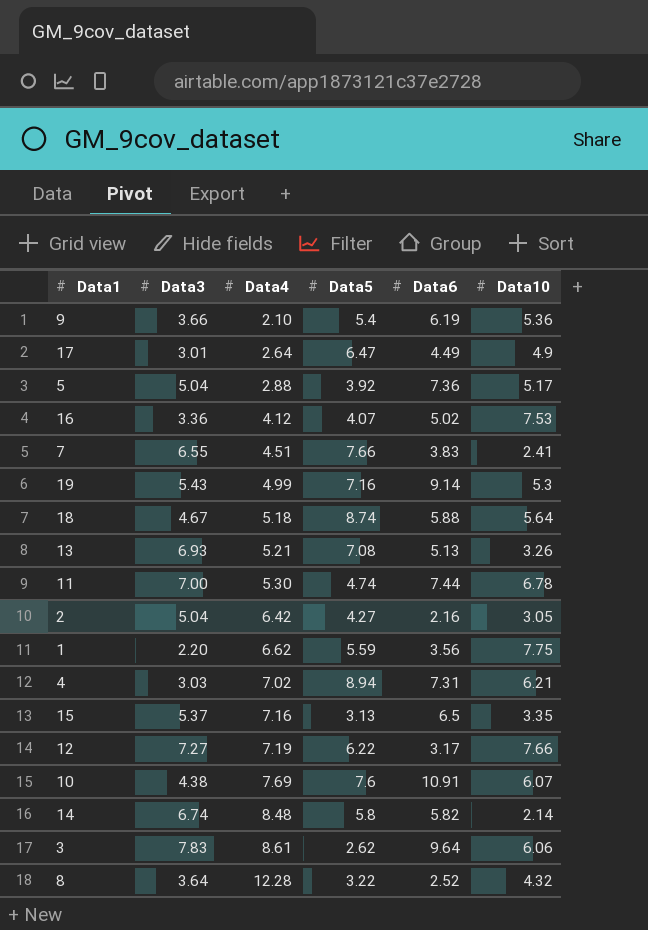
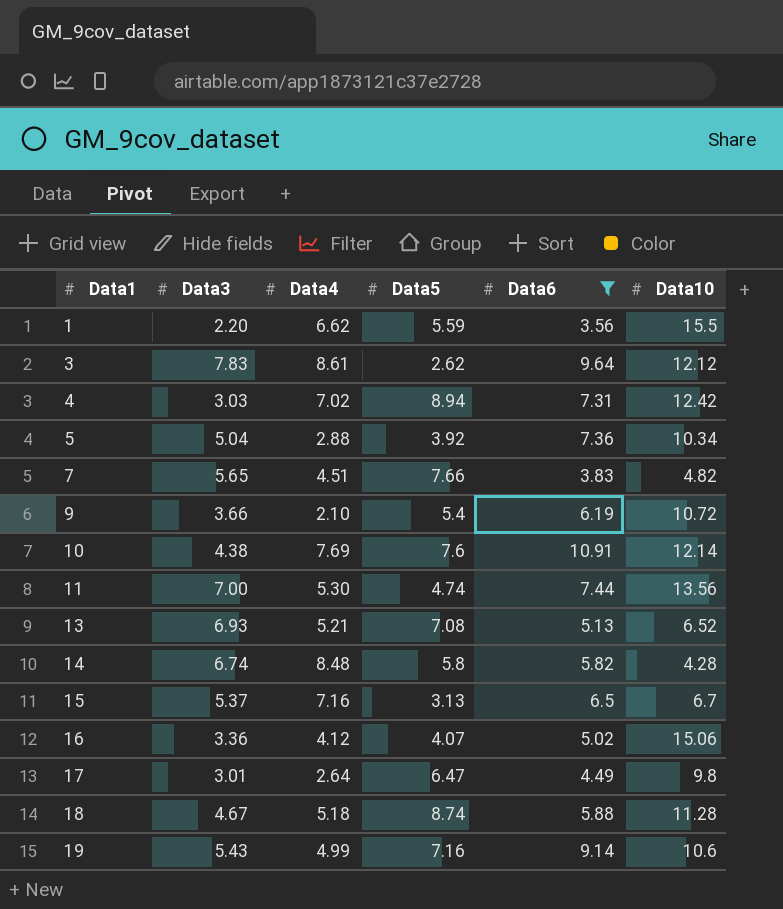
filter: none -> Data6 >= 3.56
row order: Data4 ascending -> Data1 ascending
1 | Data10: 7.75 -> 15.5
3 | Data10: 6.06 -> 12.12
4 | Data10: 6.21 -> 12.42
5 | Data10: 5.17 -> 10.34
7 | Data3: 6.55 -> 5.65
7 | Data10: 2.41 -> 4.82
9 | Data10: 5.36 -> 10.72
10 | Data10: 6.07 -> 12.14
11 | Data10: 6.78 -> 13.56
13 | Data10: 3.26 -> 6.52
14 | Data10: 2.14 -> 4.28
15 | Data10: 3.35 -> 6.7
16 | Data10: 7.53 -> 15.06
17 | Data10: 4.9 -> 9.8
18 | Data10: 5.64 -> 11.28
19 | Data10: 5.3 -> 10.6

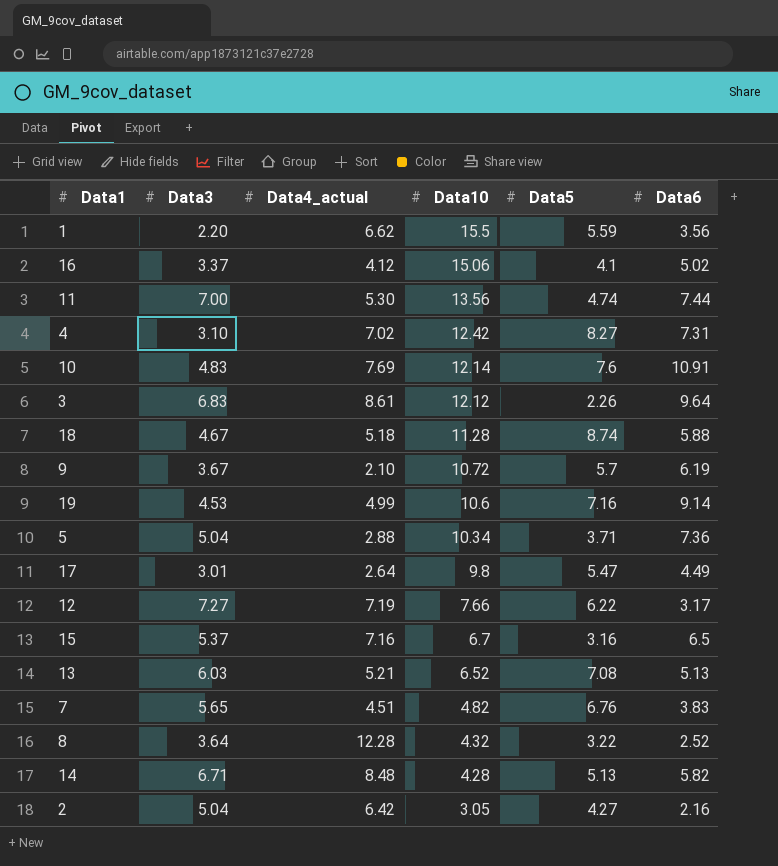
filter: Data6 >= 3.56 -> none
row order: Data1 ascending -> Data10 descending
column name: Data4 -> Data4_actual
column Data10 | position: 6 -> 4
16 | Data3: 3.36 -> 3.37
16 | Data5: 4.07 -> 4.1
4 | Data3: 3.03 -> 3.10
4 | Data5: 8.94 -> 8.27
10 | Data3: 4.38 -> 4.83
3 | Data3: 7.83 -> 6.83
3 | Data5: 2.62 -> 2.26
9 | Data3: 3.66 -> 3.67
9 | Data5: 5.4 -> 5.7
19 | Data3: 5.43 -> 4.53
5 | Data5: 3.92 -> 3.71
17 | Data5: 6.47 -> 5.47
15 | Data5: 3.13 -> 3.16
13 | Data3: 6.93 -> 6.03
7 | Data5: 7.66 -> 6.76
14 | Data3: 6.74 -> 6.71
14 | Data5: 5.8 -> 5.13

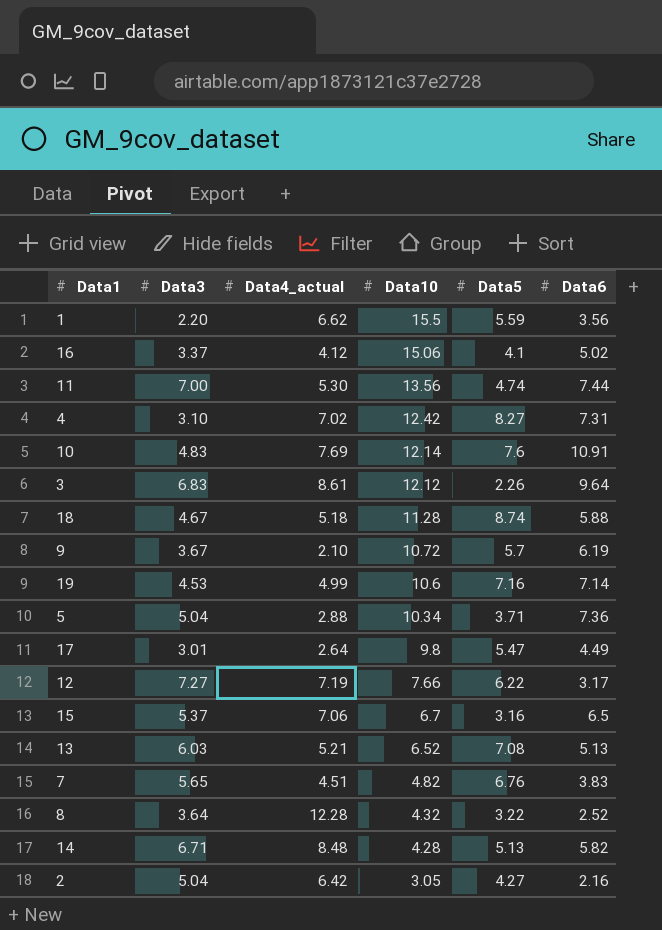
19 | Data6: 9.14 -> 7.14
15 | Data4_actual: 7.16 -> 7.06

